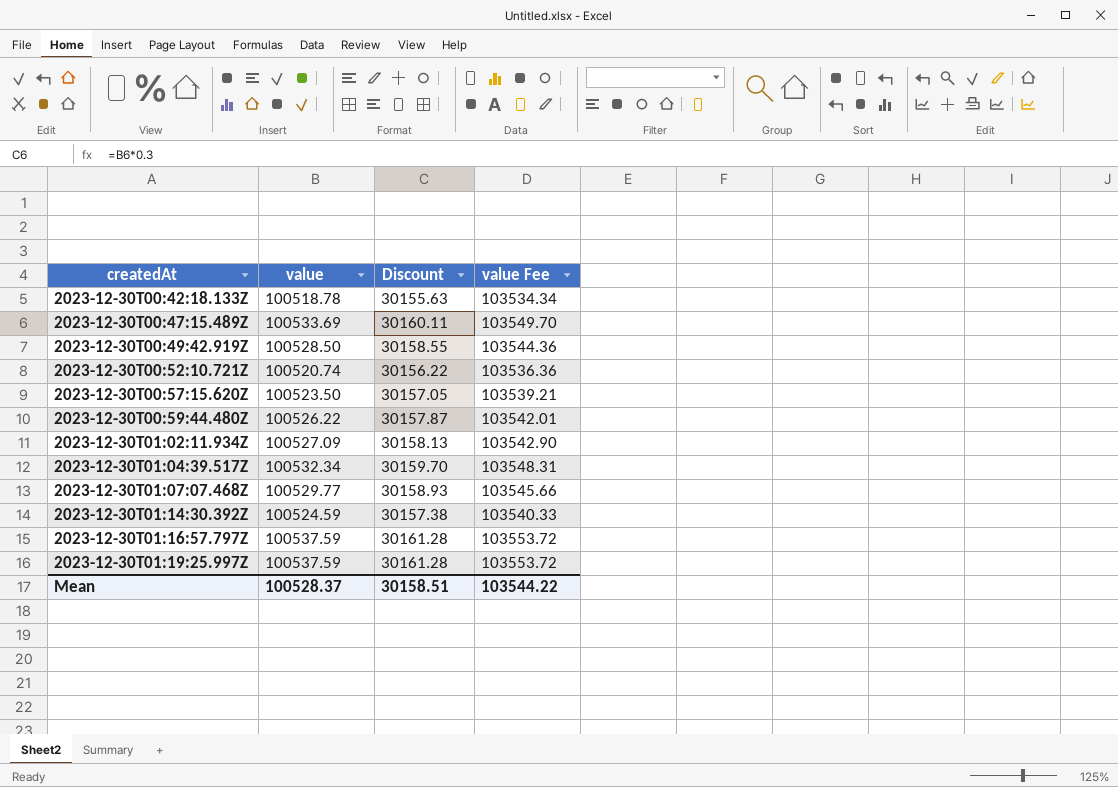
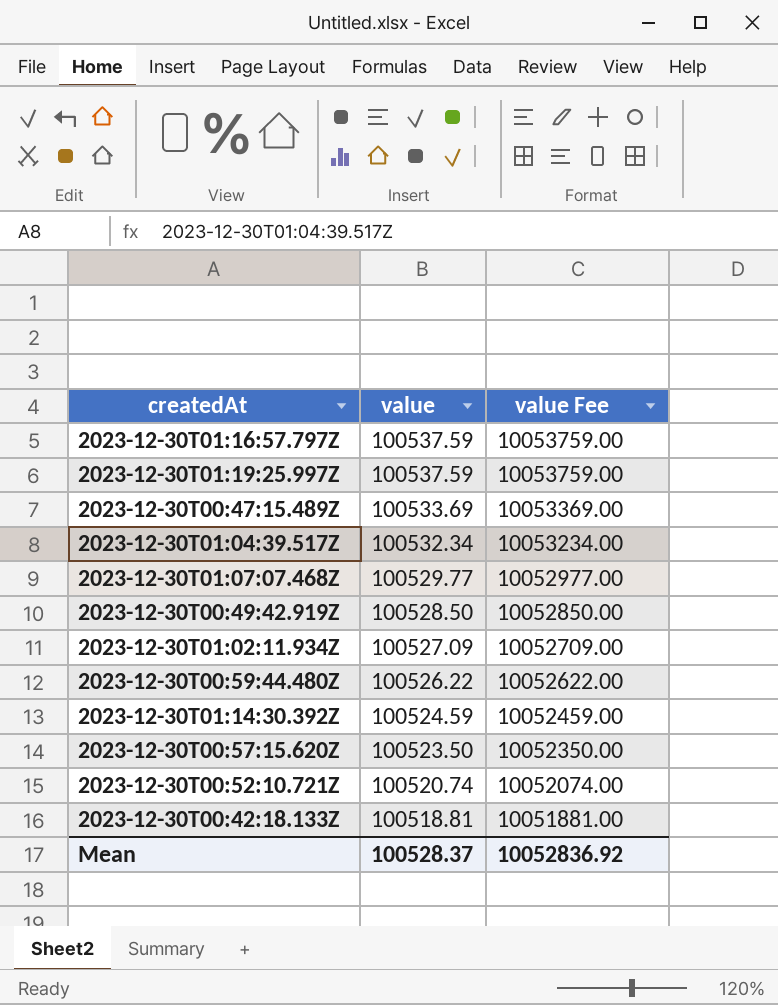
row order: createdAt ascending -> value descending
column Discount | formula: [value] * 0.3 -> none
column value Fee | formula: [value] * 1.03 -> [value] * 100
2023-12-30T00:42:18.133Z | value: 100518.78 -> 100518.81
Mean | value Fee: 103544.22 -> 10052836.92

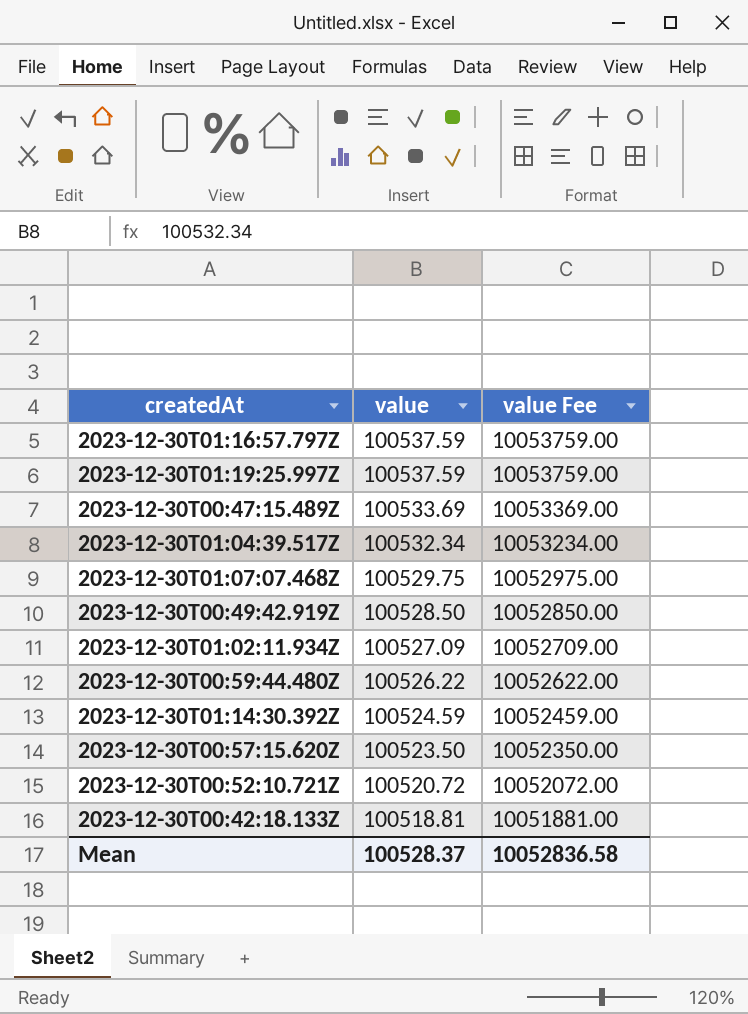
2023-12-30T01:07:07.468Z | value: 100529.77 -> 100529.75
2023-12-30T01:07:07.468Z | value Fee: 10052977.00 -> 10052975.00
2023-12-30T00:52:10.721Z | value: 100520.74 -> 100520.72
2023-12-30T00:52:10.721Z | value Fee: 10052074.00 -> 10052072.00
Mean | value Fee: 10052836.92 -> 10052836.58

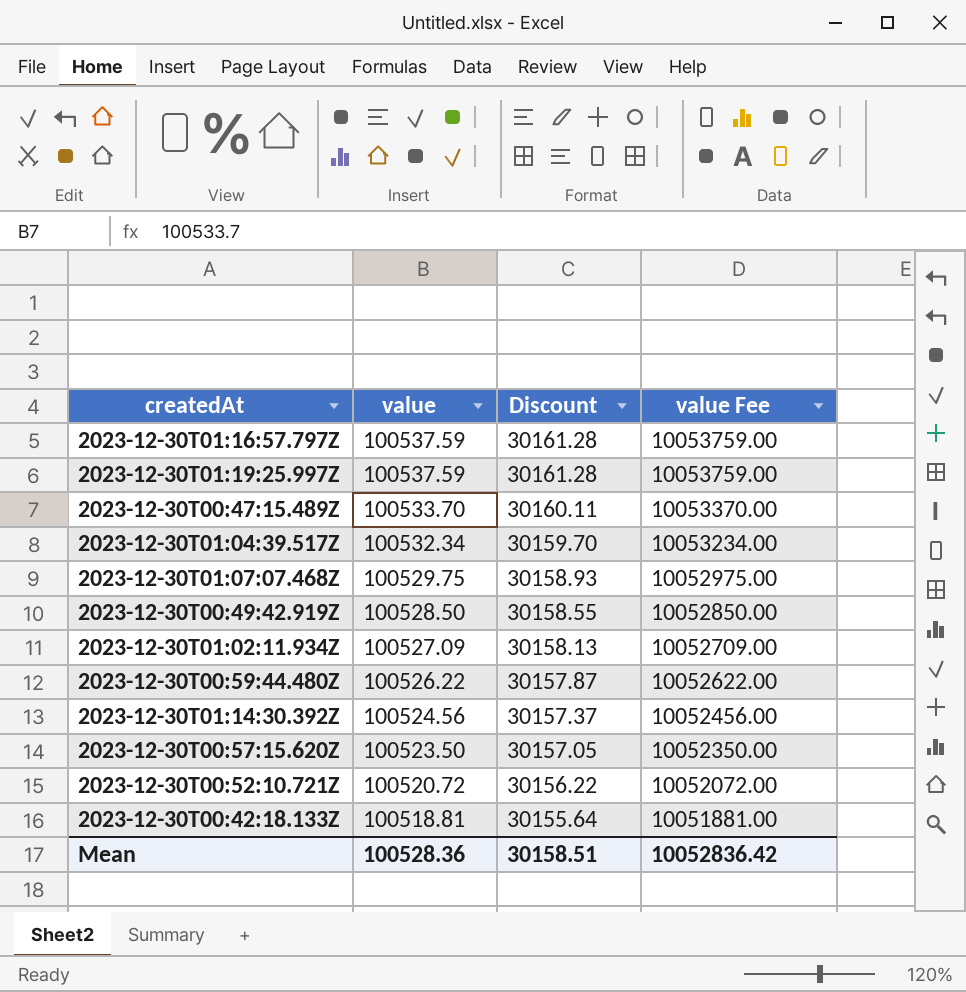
column Discount | formula: none -> [value] * 0.3
2023-12-30T00:47:15.489Z | value: 100533.69 -> 100533.70
2023-12-30T00:47:15.489Z | value Fee: 10053369.00 -> 10053370.00
2023-12-30T01:14:30.392Z | value: 100524.59 -> 100524.56
2023-12-30T01:14:30.392Z | value Fee: 10052459.00 -> 10052456.00
Mean | value: 100528.37 -> 100528.36
Mean | value Fee: 10052836.58 -> 10052836.42

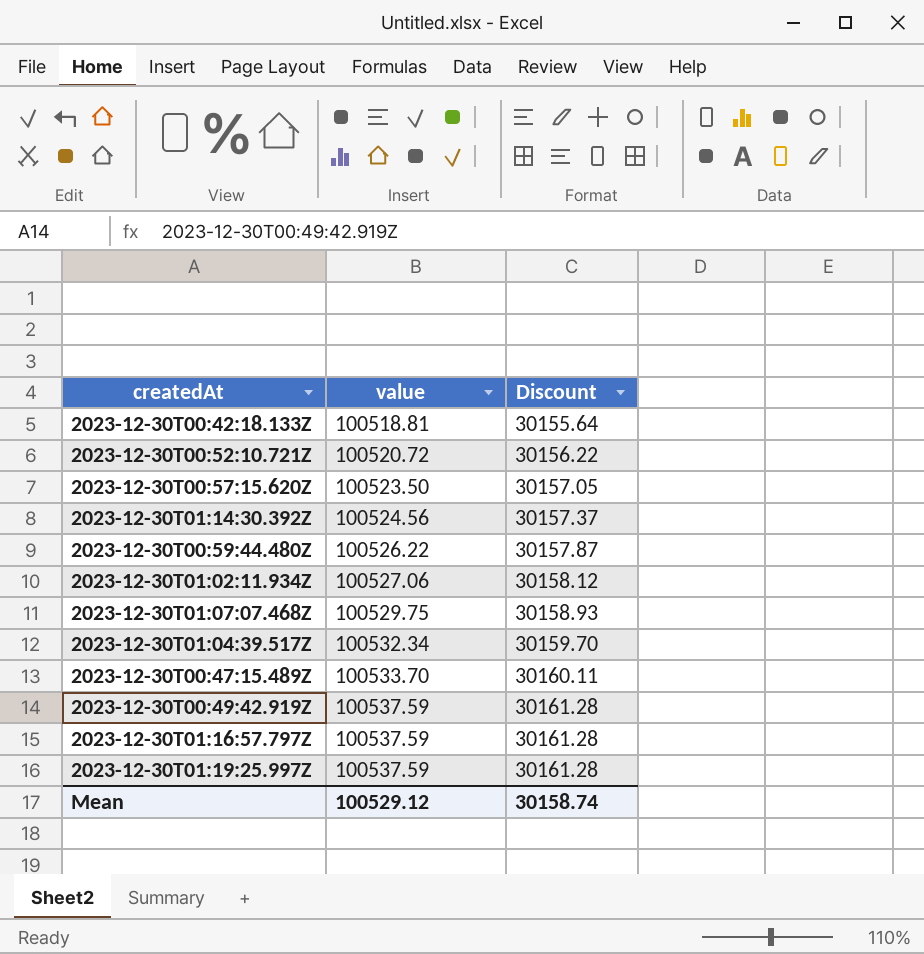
row order: value descending -> value ascending
column value Fee | formula: [value] * 100 -> none
2023-12-30T01:02:11.934Z | value: 100527.09 -> 100527.06
2023-12-30T01:02:11.934Z | Discount: 30158.13 -> 30158.12
2023-12-30T00:49:42.919Z | value: 100528.50 -> 100537.59
2023-12-30T00:49:42.919Z | Discount: 30158.55 -> 30161.28
Mean | value: 100528.36 -> 100529.12
Mean | Discount: 30158.51 -> 30158.74

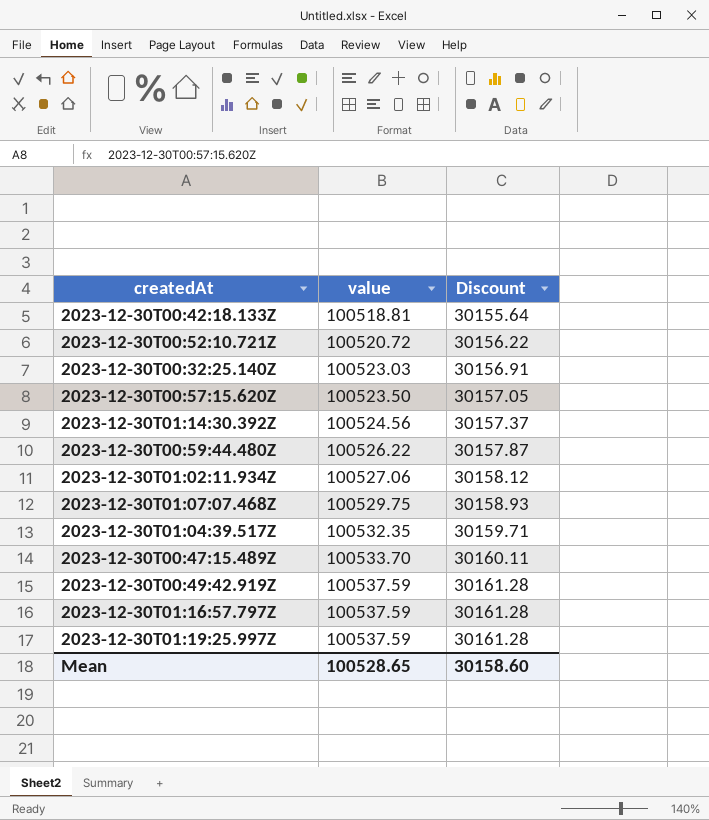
row 2023-12-30T00:32:25.140Z: none -> 100523.03 | 30156.91
2023-12-30T01:04:39.517Z | value: 100532.34 -> 100532.35
2023-12-30T01:04:39.517Z | Discount: 30159.70 -> 30159.71
Mean | value: 100529.12 -> 100528.65
Mean | Discount: 30158.74 -> 30158.60

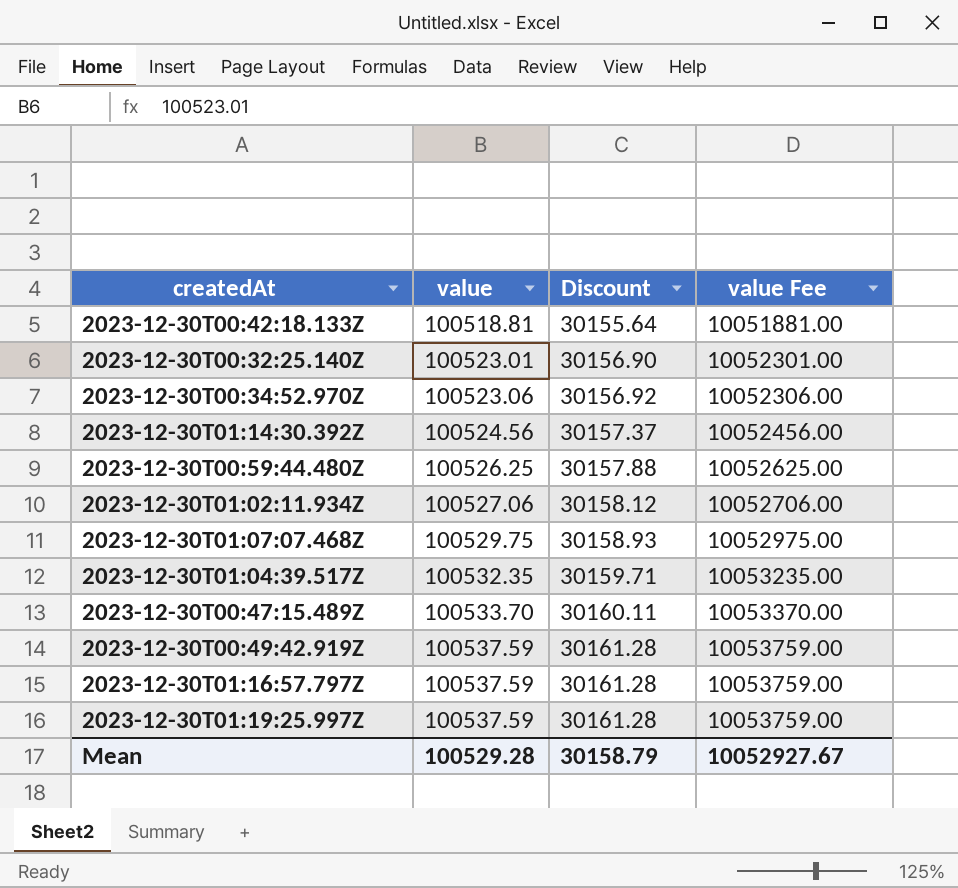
column value Fee | formula: none -> [value] * 100
row 2023-12-30T00:52:10.721Z: 100520.72 | 30156.22 -> none
row 2023-12-30T00:57:15.620Z: 100523.50 | 30157.05 -> none
2023-12-30T00:32:25.140Z | value: 100523.03 -> 100523.01
2023-12-30T00:32:25.140Z | Discount: 30156.91 -> 30156.90
row 2023-12-30T00:34:52.970Z: none -> 100523.06 | 30156.92 | 10052306.00
2023-12-30T00:59:44.480Z | value: 100526.22 -> 100526.25
2023-12-30T00:59:44.480Z | Discount: 30157.87 -> 30157.88
Mean | value: 100528.65 -> 100529.28
Mean | Discount: 30158.60 -> 30158.79

